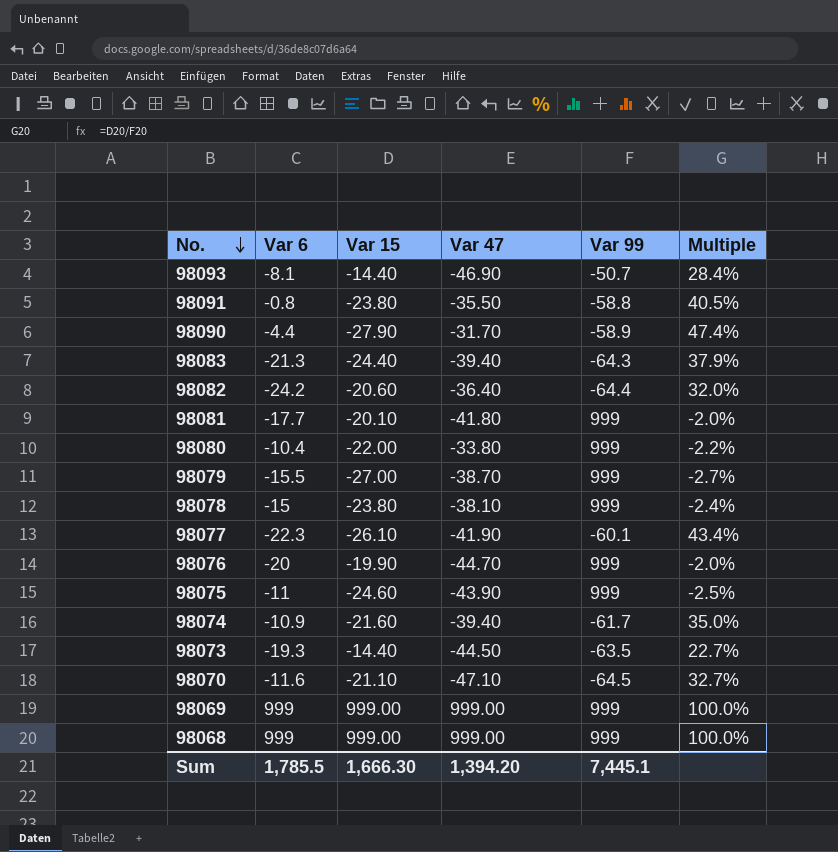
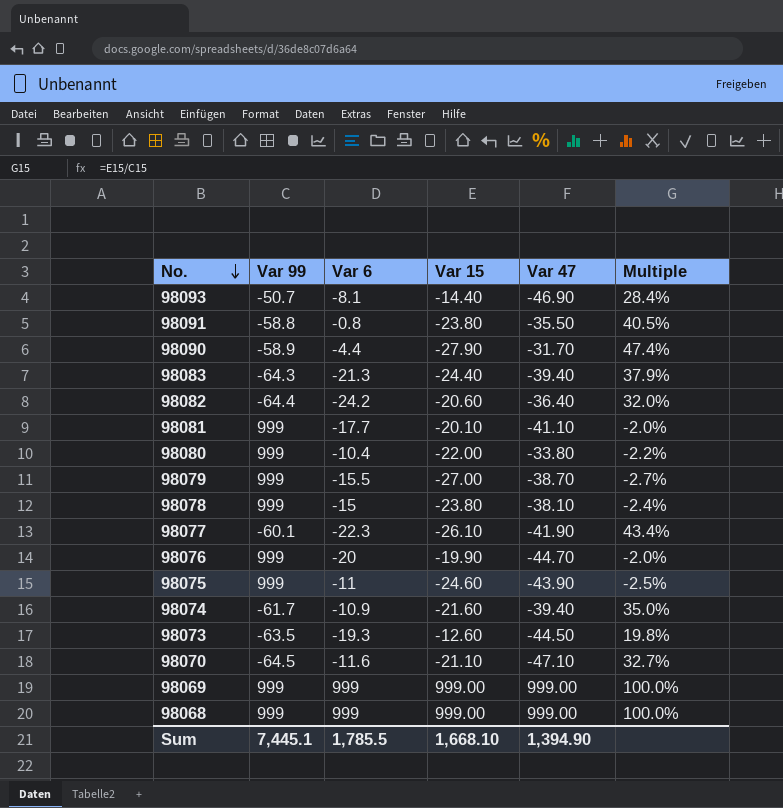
column Var 99 | position: 5 -> 2
98081 | Var 47: -41.80 -> -41.10
98073 | Var 15: -14.40 -> -12.60
98073 | Multiple: 22.7% -> 19.8%
Sum | Var 15: 1,666.30 -> 1,668.10
Sum | Var 47: 1,394.20 -> 1,394.90

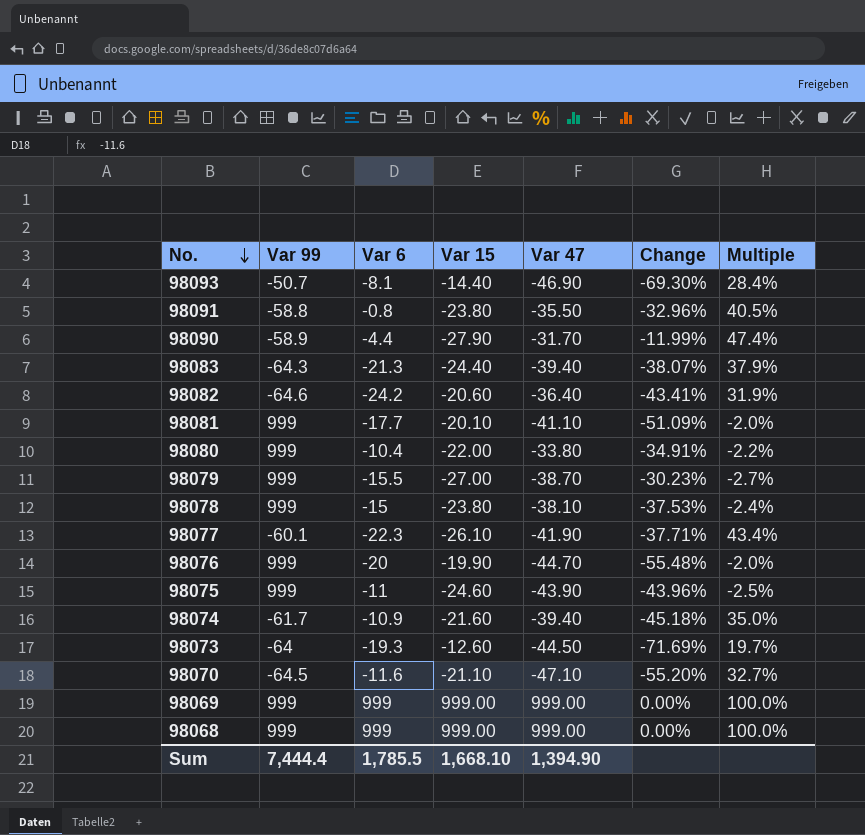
column Change | formula: none -> ([Var 15] - [Var 47]) / [Var 47]
98082 | Var 99: -64.4 -> -64.6
98082 | Multiple: 32.0% -> 31.9%
98073 | Var 99: -63.5 -> -64
98073 | Multiple: 19.8% -> 19.7%
Sum | Var 99: 7,445.1 -> 7,444.4

